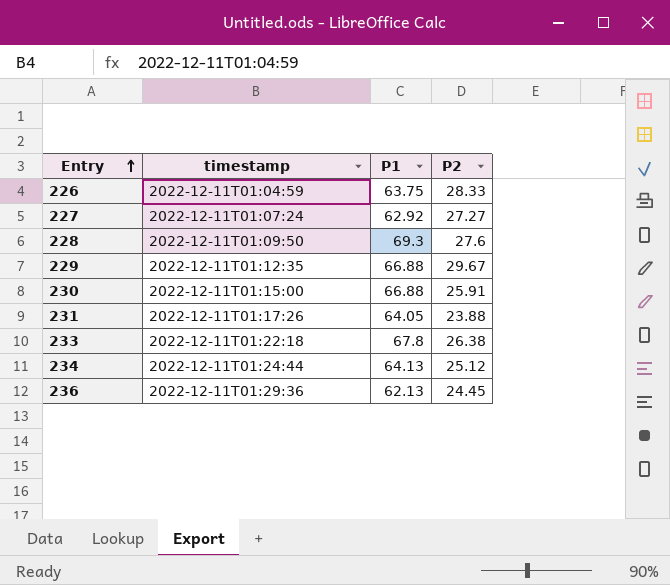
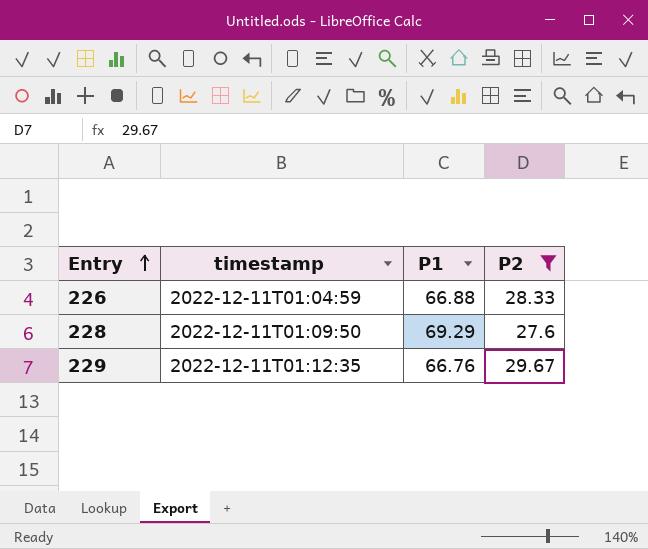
filter: none -> P2 >= 27.6
226 | P1: 63.75 -> 66.88
228 | P1: 69.3 -> 69.29
229 | P1: 66.88 -> 66.76

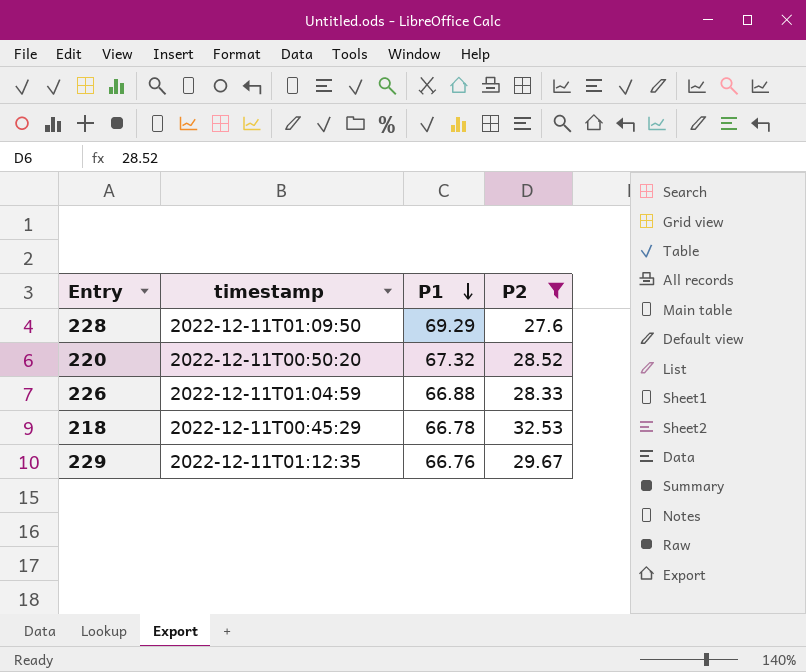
row order: Entry ascending -> P1 descending
row 220: none -> 2022-12-11T00:50:20 | 67.32 | 28.52
row 218: none -> 2022-12-11T00:45:29 | 66.78 | 32.53

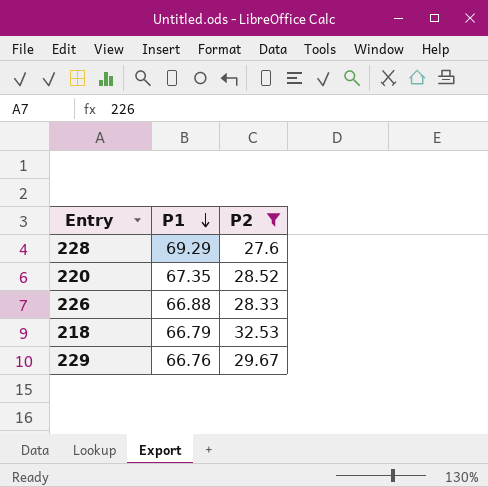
column timestamp | position: 2 -> none
220 | P1: 67.32 -> 67.35
218 | P1: 66.78 -> 66.79

